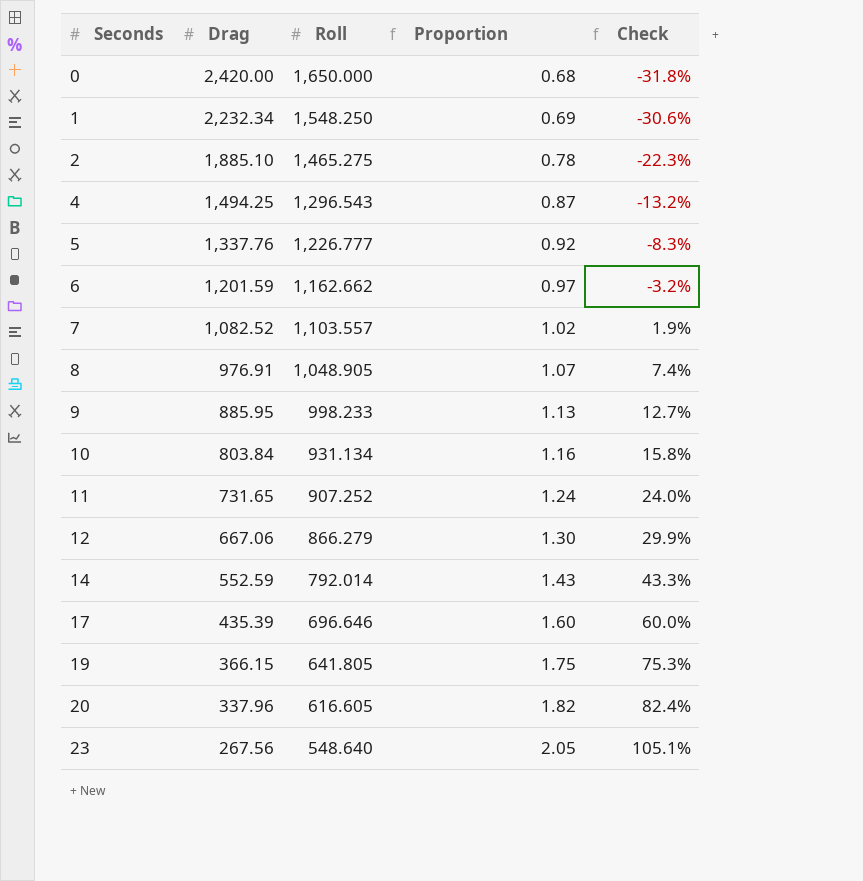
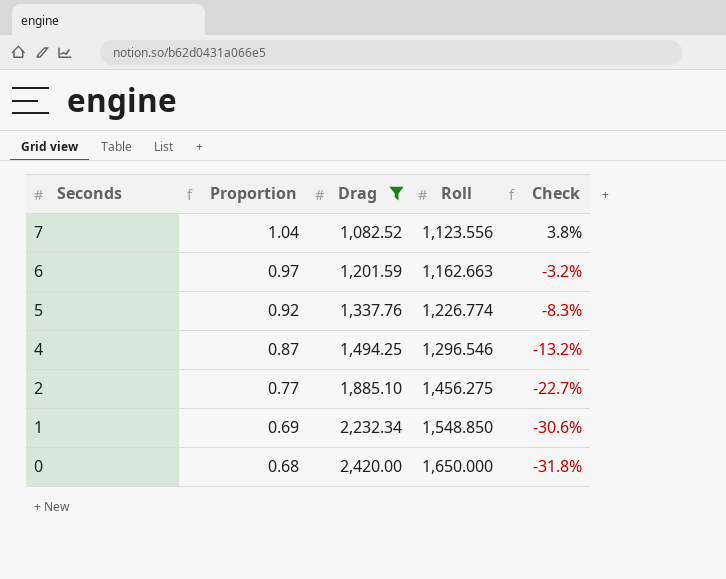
filter: none -> Drag >= 1,082.52
row order: Seconds ascending -> Seconds descending
column Proportion | position: 4 -> 2
7 | Proportion: 1.02 -> 1.04
7 | Roll: 1,103.557 -> 1,123.556
7 | Check: 1.9% -> 3.8%
6 | Roll: 1,162.662 -> 1,162.663
5 | Roll: 1,226.777 -> 1,226.774
4 | Roll: 1,296.543 -> 1,296.546
2 | Proportion: 0.78 -> 0.77
2 | Roll: 1,465.275 -> 1,456.275
2 | Check: -22.3% -> -22.7%
1 | Roll: 1,548.250 -> 1,548.850

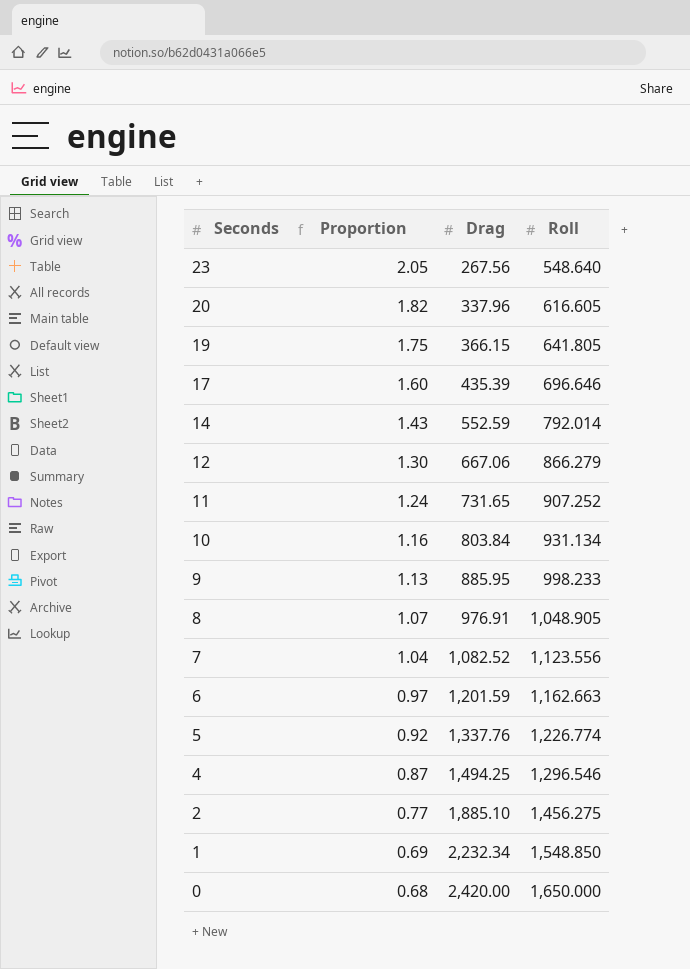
filter: Drag >= 1,082.52 -> none
column Check | formula: ([Roll] - [Drag]) / [Drag] -> none

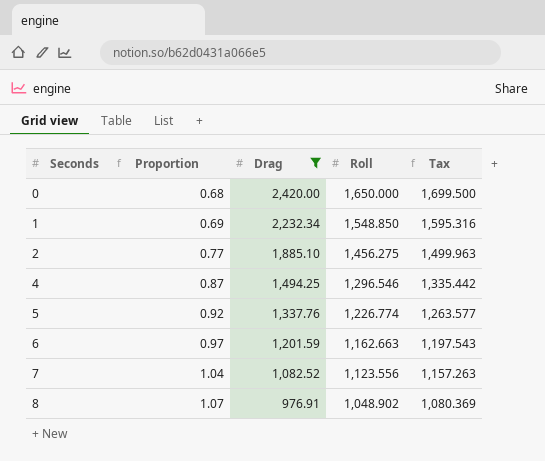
filter: none -> Drag >= 976.91
row order: Seconds descending -> Seconds ascending
column Tax | formula: none -> [Roll] * 1.03
8 | Roll: 1,048.905 -> 1,048.902

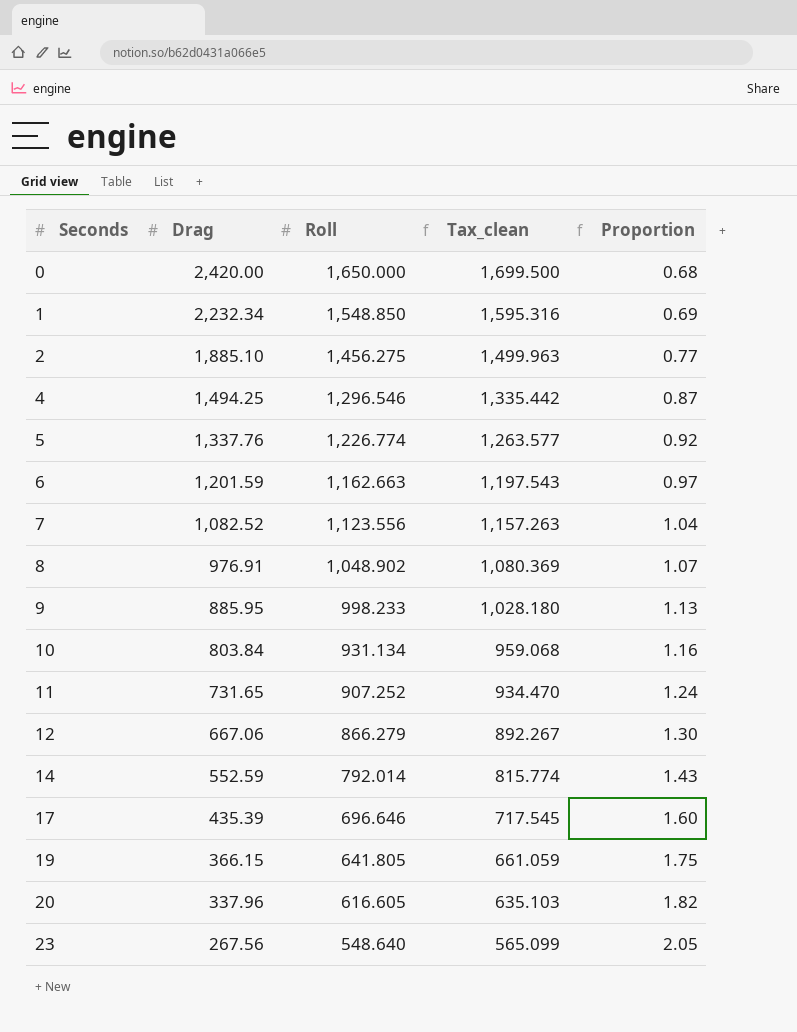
filter: Drag >= 976.91 -> none
column name: Tax -> Tax_clean
column Proportion | position: 2 -> 5

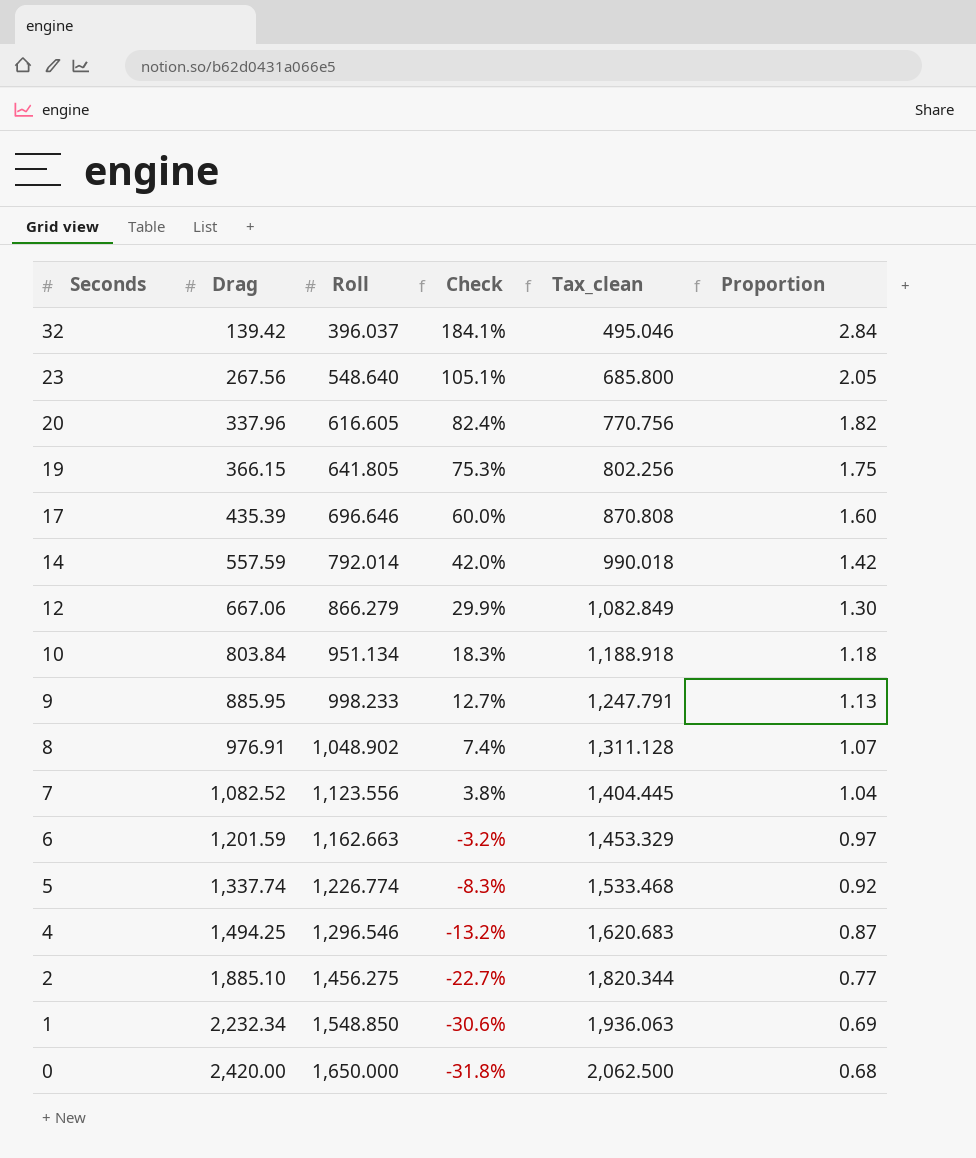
row order: Seconds ascending -> Seconds descending
column Check | formula: none -> ([Roll] - [Drag]) / [Drag]
column Tax_clean | formula: [Roll] * 1.03 -> [Roll] * 1.25
row 11: 731.65 | 907.252 | 934.470 | 1.24 -> none
row 32: none -> 139.42 | 396.037 | 184.1% | 495.046 | 2.84
14 | Drag: 552.59 -> 557.59
14 | Proportion: 1.43 -> 1.42
10 | Roll: 931.134 -> 951.134
10 | Proportion: 1.16 -> 1.18
5 | Drag: 1,337.76 -> 1,337.74

